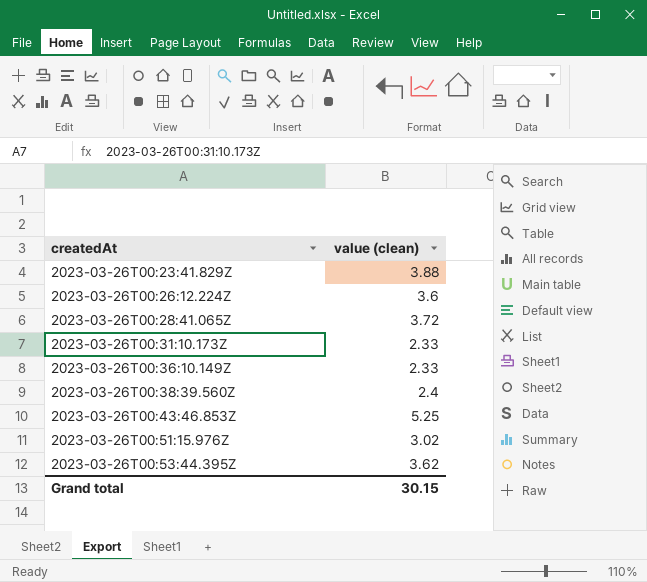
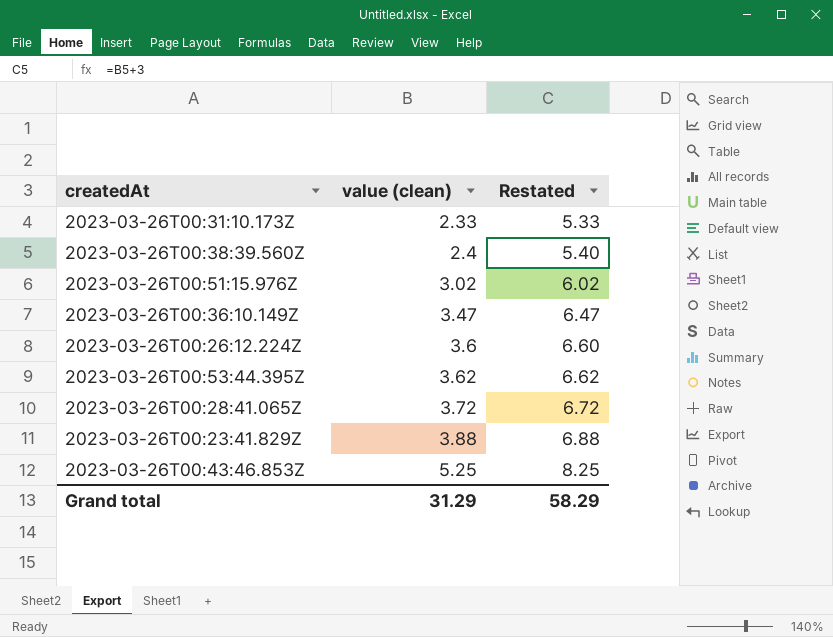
row order: createdAt ascending -> value (clean) ascending
column Restated | formula: none -> [value (clean)] + 3
2023-03-26T00:36:10.149Z | value (clean): 2.33 -> 3.47
Grand total | value (clean): 30.15 -> 31.29

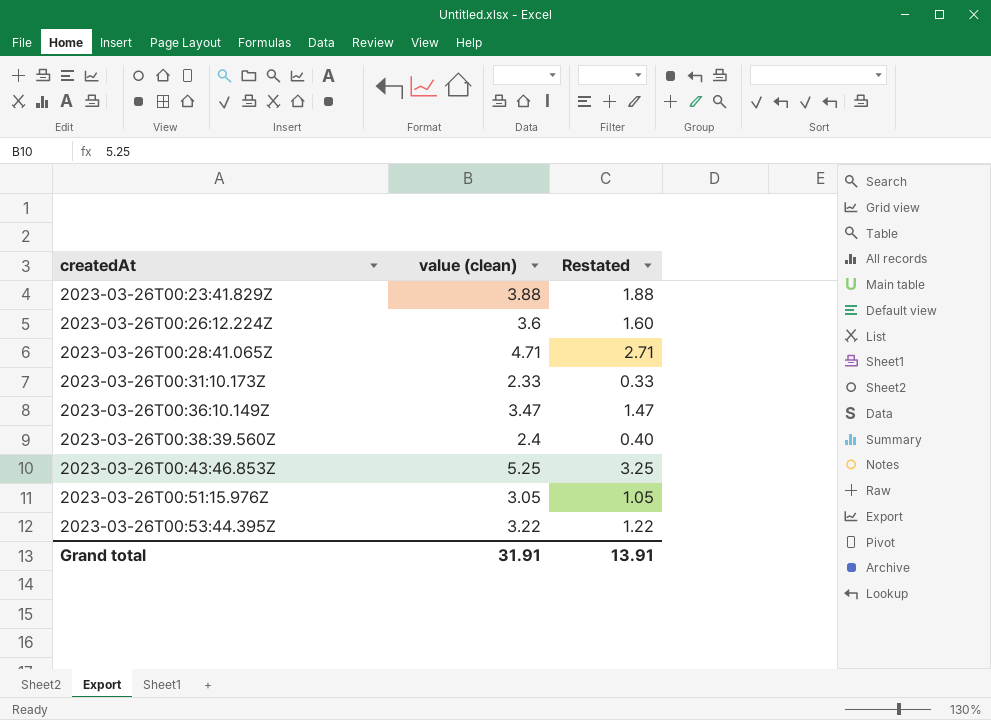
row order: value (clean) ascending -> createdAt ascending
column Restated | formula: [value (clean)] + 3 -> [value (clean)] - 2
2023-03-26T00:28:41.065Z | value (clean): 3.72 -> 4.71
2023-03-26T00:51:15.976Z | value (clean): 3.02 -> 3.05
2023-03-26T00:53:44.395Z | value (clean): 3.62 -> 3.22
Grand total | value (clean): 31.29 -> 31.91
Grand total | Restated: 58.29 -> 13.91

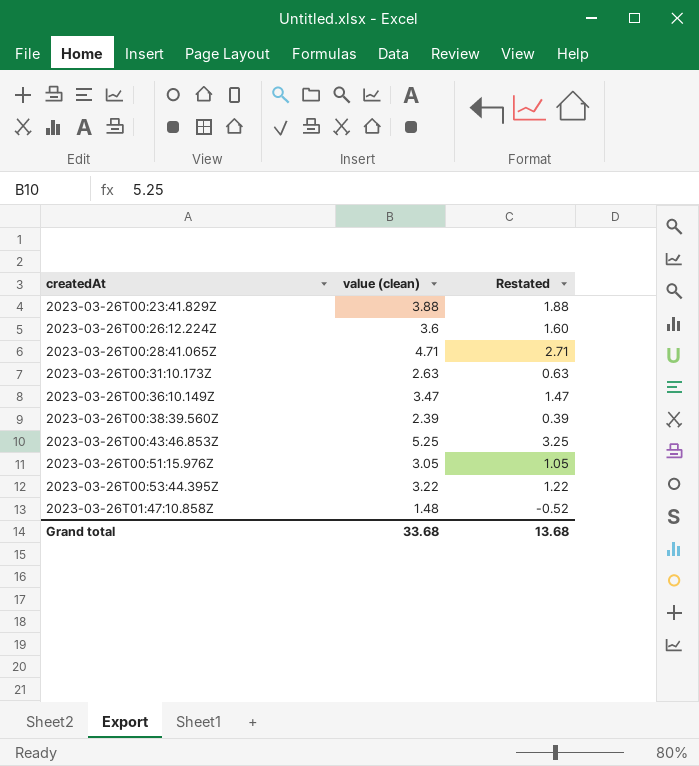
2023-03-26T00:31:10.173Z | value (clean): 2.33 -> 2.63
2023-03-26T00:31:10.173Z | Restated: 0.33 -> 0.63
2023-03-26T00:38:39.560Z | value (clean): 2.4 -> 2.39
2023-03-26T00:38:39.560Z | Restated: 0.40 -> 0.39
row 2023-03-26T01:47:10.858Z: none -> 1.48 | -0.52
Grand total | value (clean): 31.91 -> 33.68
Grand total | Restated: 13.91 -> 13.68

